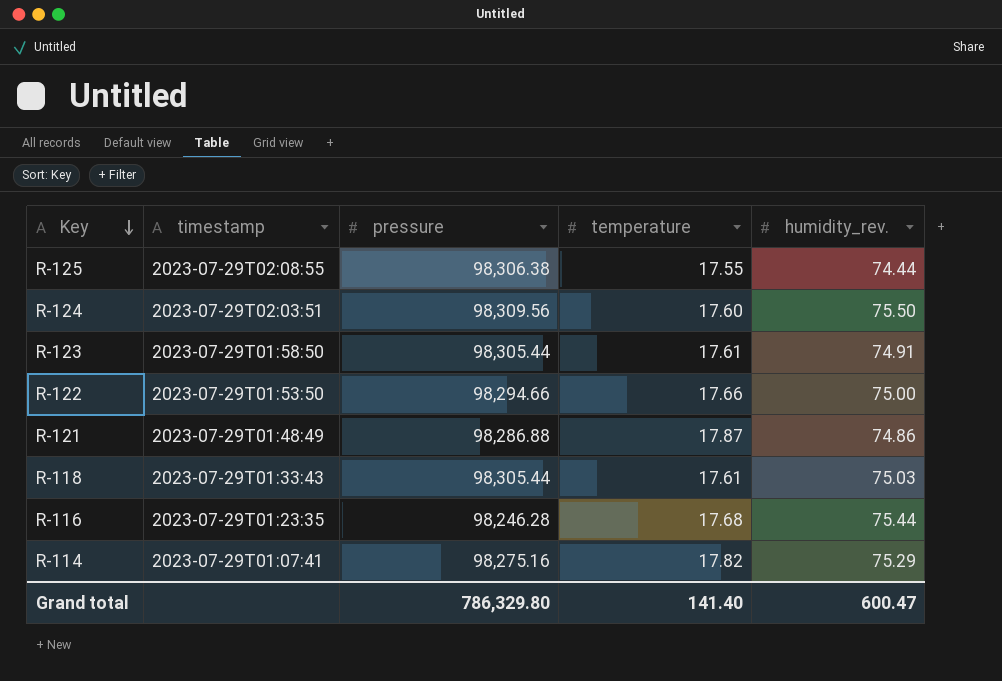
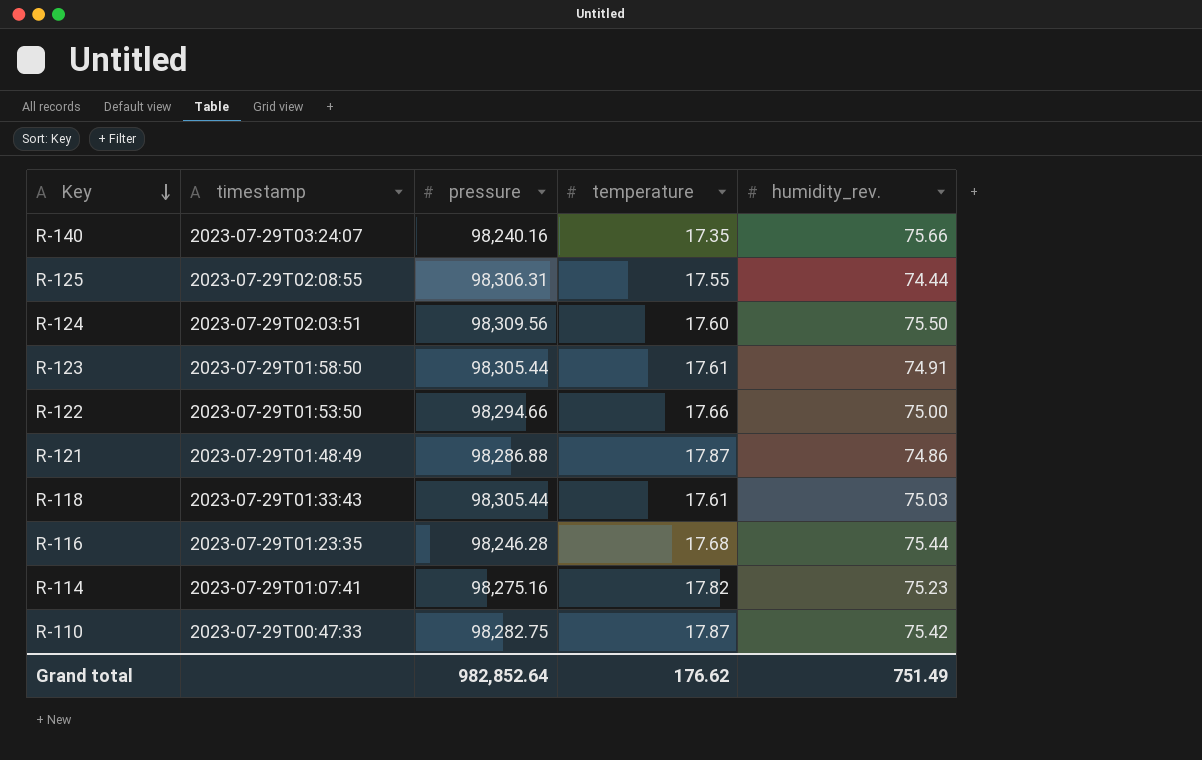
row R-140: none -> 2023-07-29T03:24:07 | 98,240.16 | 17.35 | 75.66
R-125 | pressure: 98,306.38 -> 98,306.31
R-114 | humidity_rev.: 75.29 -> 75.23
row R-110: none -> 2023-07-29T00:47:33 | 98,282.75 | 17.87 | 75.42
Grand total | pressure: 786,329.80 -> 982,852.64
Grand total | temperature: 141.40 -> 176.62
Grand total | humidity_rev.: 600.47 -> 751.49

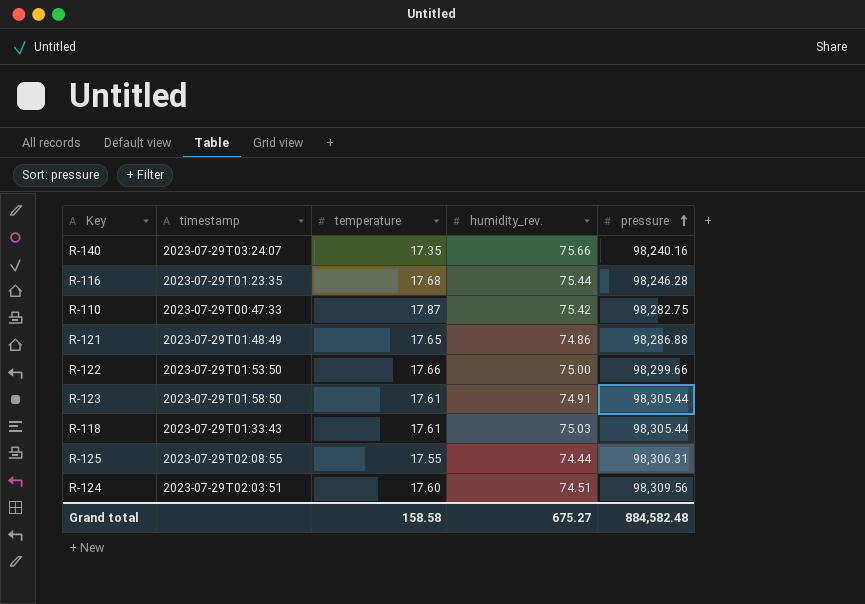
row order: Key descending -> pressure ascending
column pressure | position: 3 -> 5
row R-114: 2023-07-29T01:07:41 | 98,275.16 | 17.82 | 75.23 -> none
R-121 | temperature: 17.87 -> 17.65
R-122 | pressure: 98,294.66 -> 98,299.66
R-124 | humidity_rev.: 75.50 -> 74.51
Grand total | temperature: 176.62 -> 158.58
Grand total | humidity_rev.: 751.49 -> 675.27
Grand total | pressure: 982,852.64 -> 884,582.48

